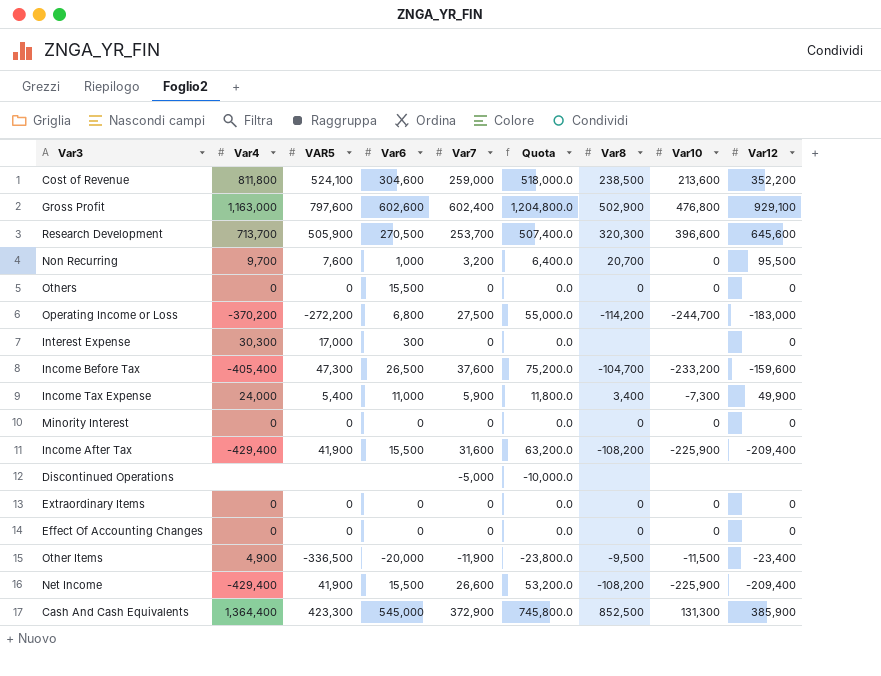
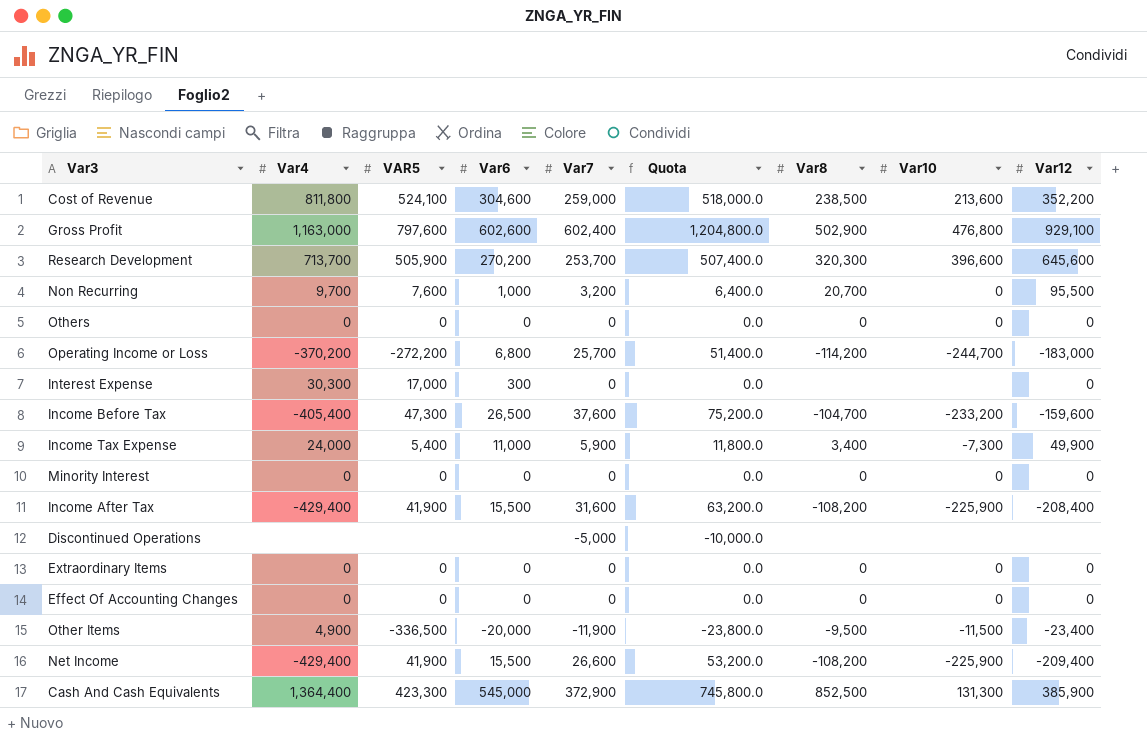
Research Development | Var6: 270,500 -> 270,200
Others | Var6: 15,500 -> 0
Operating Income or Loss | Var7: 27,500 -> 25,700
Operating Income or Loss | Quota: 55,000.0 -> 51,400.0
Income After Tax | Var12: -209,400 -> -208,400

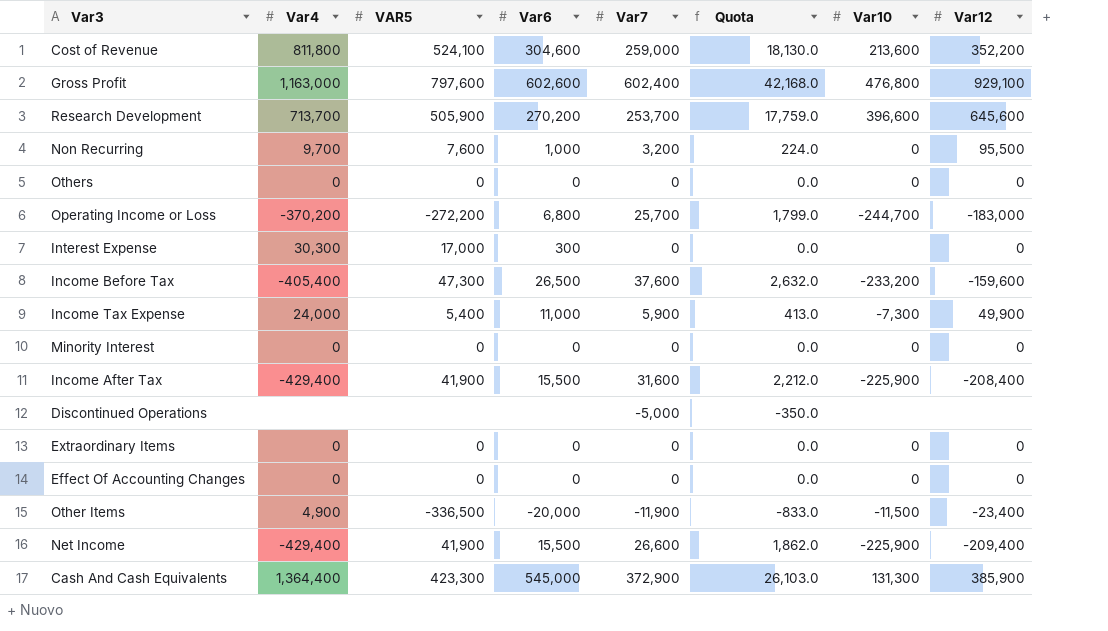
column Var8 | position: 7 -> none
column Quota | formula: [Var7] * 2 -> [Var7] * 0.07

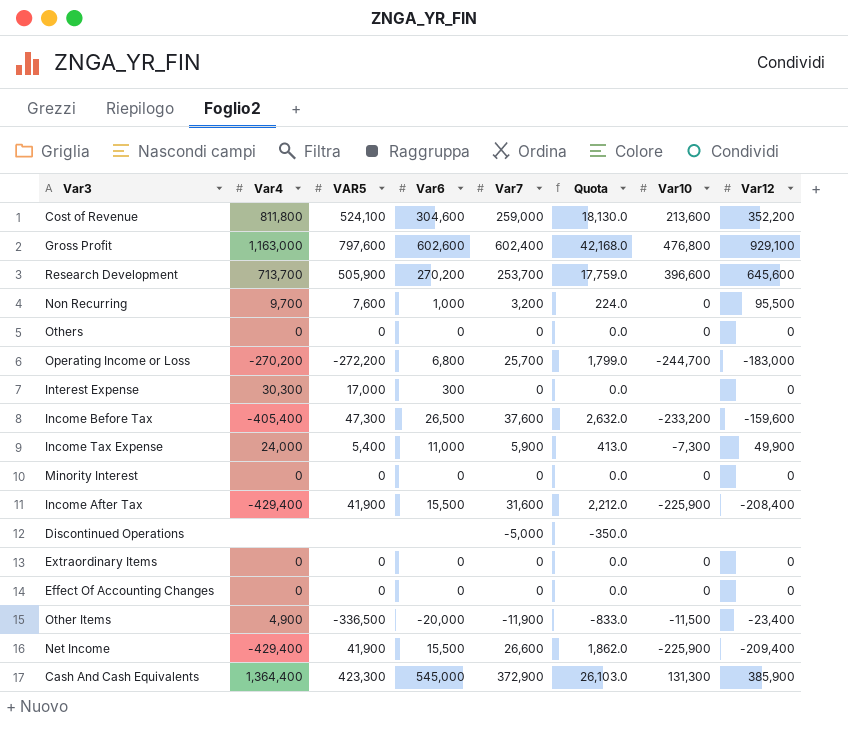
Operating Income or Loss | Var4: -370,200 -> -270,200

